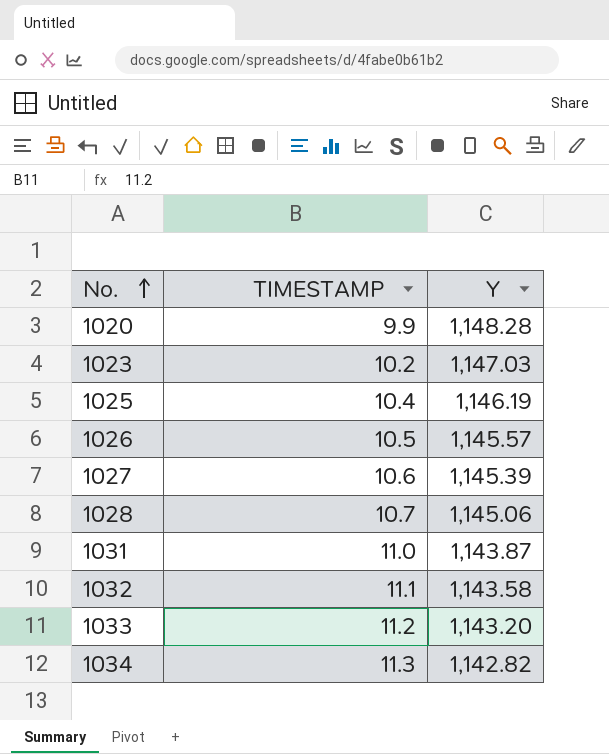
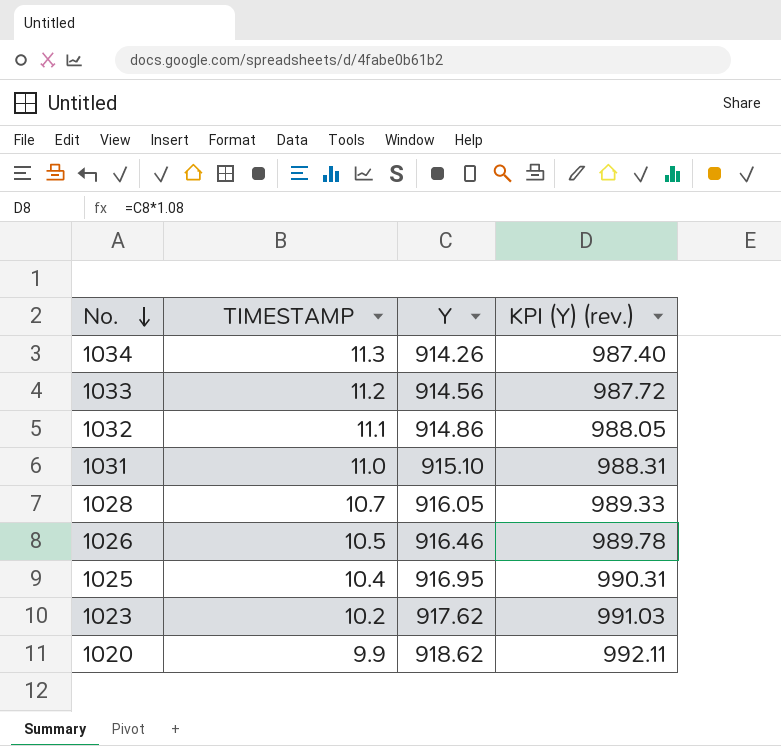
row order: No. ascending -> No. descending
column KPI (Y) (rev.) | formula: none -> [Y] * 1.08
row 1027: 10.6 | 1,145.39 -> none
1034 | Y: 1,142.82 -> 914.26
1033 | Y: 1,143.20 -> 914.56
1032 | Y: 1,143.58 -> 914.86
1031 | Y: 1,143.87 -> 915.10
1028 | Y: 1,145.06 -> 916.05
1026 | Y: 1,145.57 -> 916.46
1025 | Y: 1,146.19 -> 916.95
1023 | Y: 1,147.03 -> 917.62
1020 | Y: 1,148.28 -> 918.62

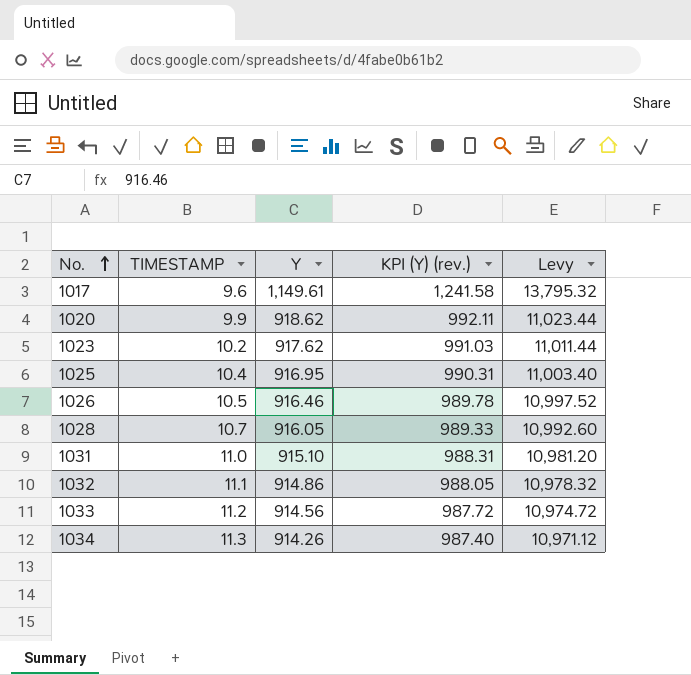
row order: No. descending -> No. ascending
column Levy | formula: none -> [Y] * 12
row 1017: none -> 9.6 | 1,149.61 | 1,241.58 | 13,795.32

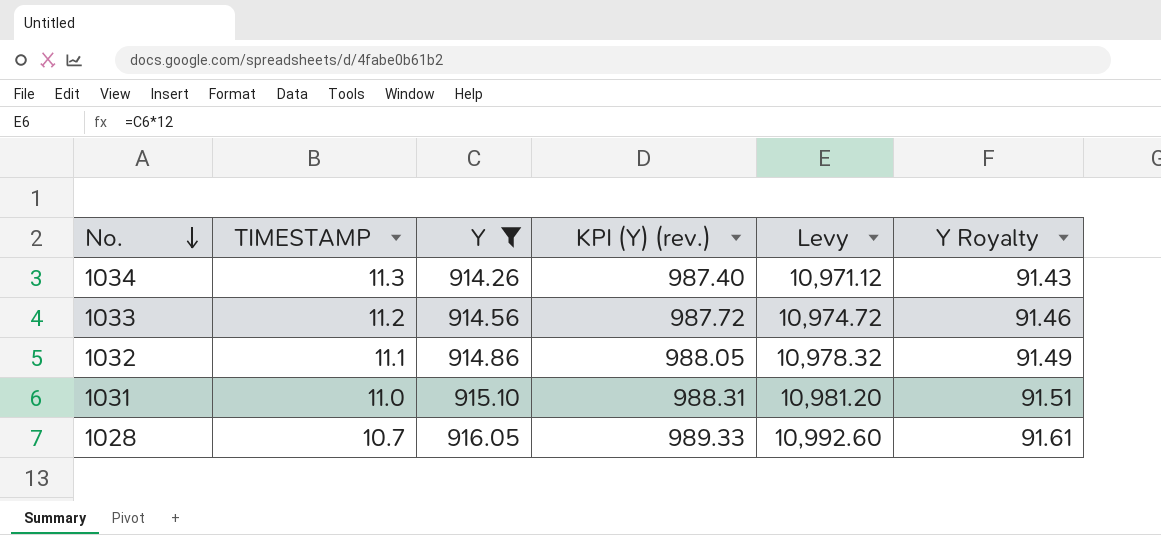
filter: none -> Y <= 916.05
row order: No. ascending -> No. descending
column Y Royalty | formula: none -> [Y] * 0.1

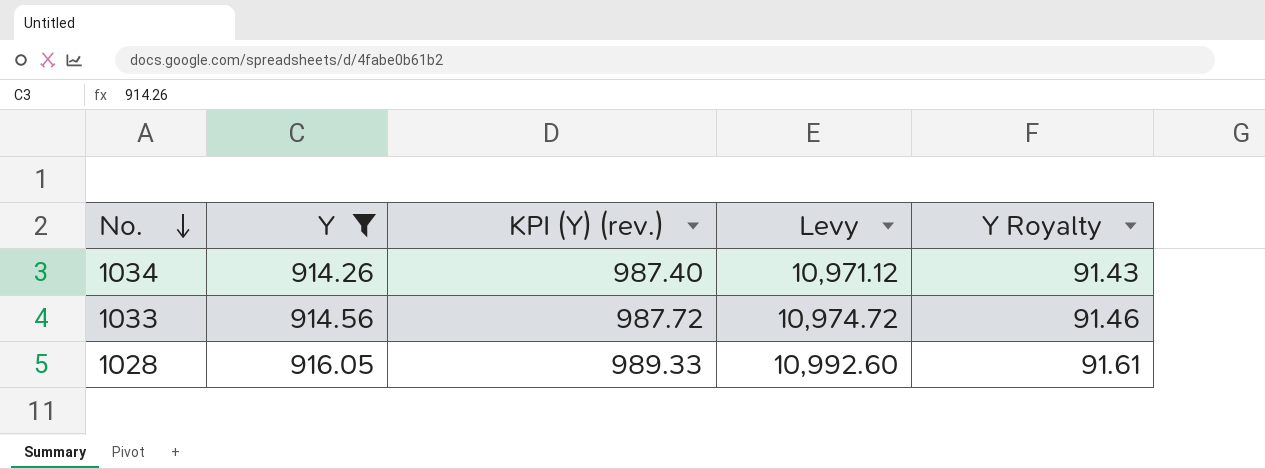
column TIMESTAMP | position: 2 -> none
row 1032: 11.1 | 914.86 | 988.05 | 10,978.32 | 91.49 -> none
row 1031: 11.0 | 915.10 | 988.31 | 10,981.20 | 91.51 -> none

